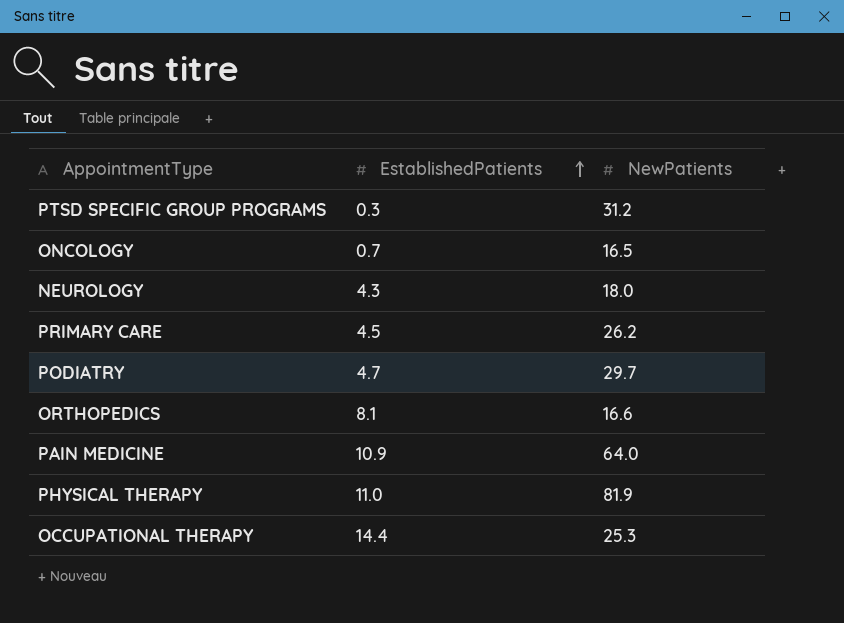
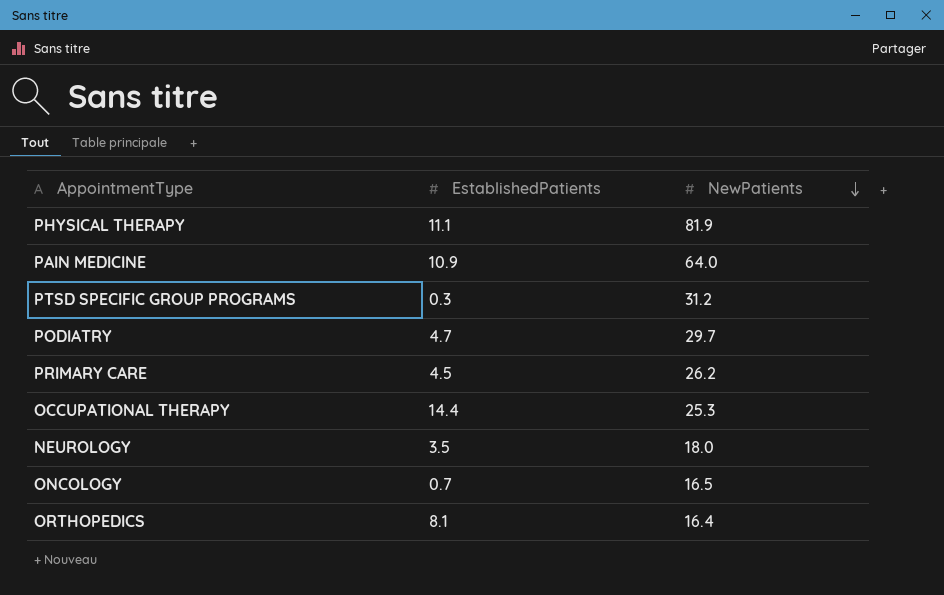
row order: EstablishedPatients ascending -> NewPatients descending
PHYSICAL THERAPY | EstablishedPatients: 11.0 -> 11.1
NEUROLOGY | EstablishedPatients: 4.3 -> 3.5
ORTHOPEDICS | NewPatients: 16.6 -> 16.4

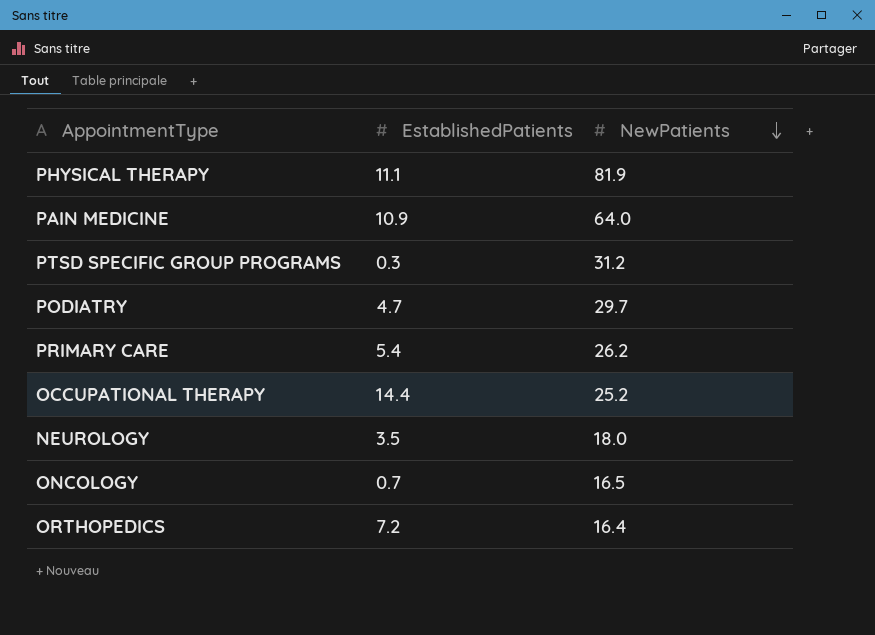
PRIMARY CARE | EstablishedPatients: 4.5 -> 5.4
OCCUPATIONAL THERAPY | NewPatients: 25.3 -> 25.2
ORTHOPEDICS | EstablishedPatients: 8.1 -> 7.2

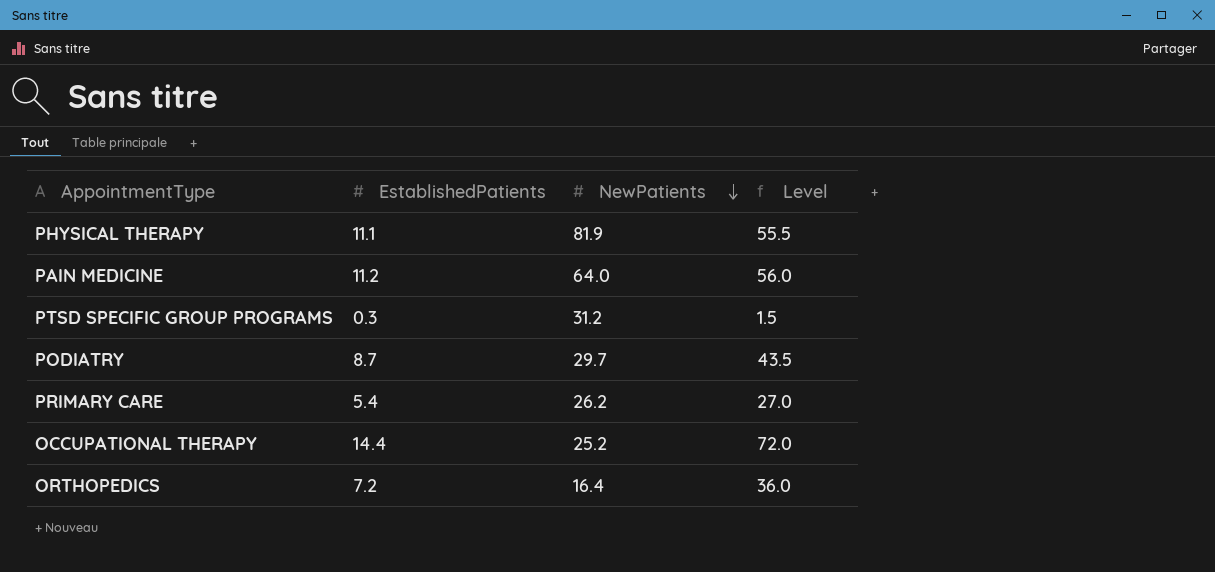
column Level | formula: none -> [EstablishedPatients] * 5
row NEUROLOGY: 3.5 | 18.0 -> none
row ONCOLOGY: 0.7 | 16.5 -> none
PAIN MEDICINE | EstablishedPatients: 10.9 -> 11.2
PODIATRY | EstablishedPatients: 4.7 -> 8.7

